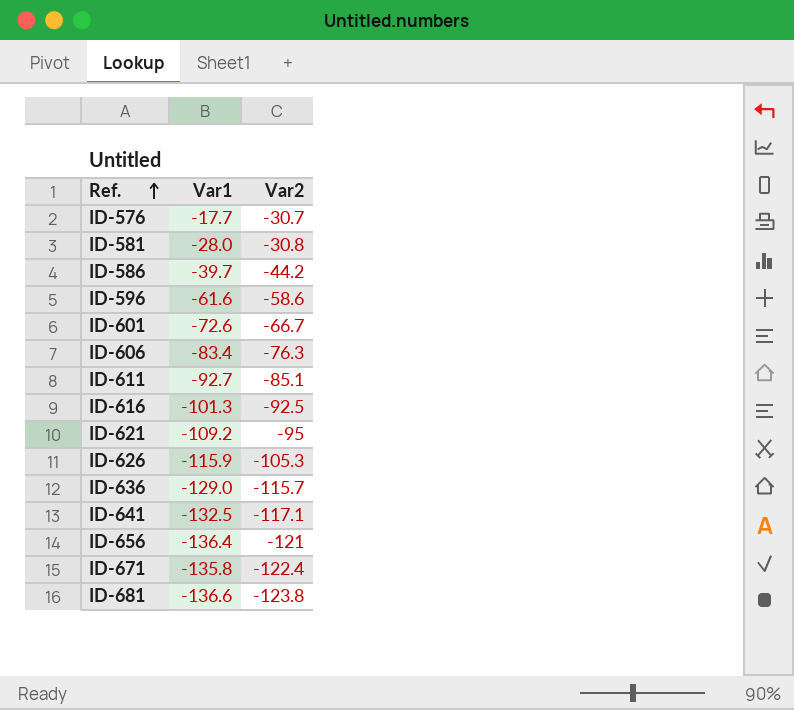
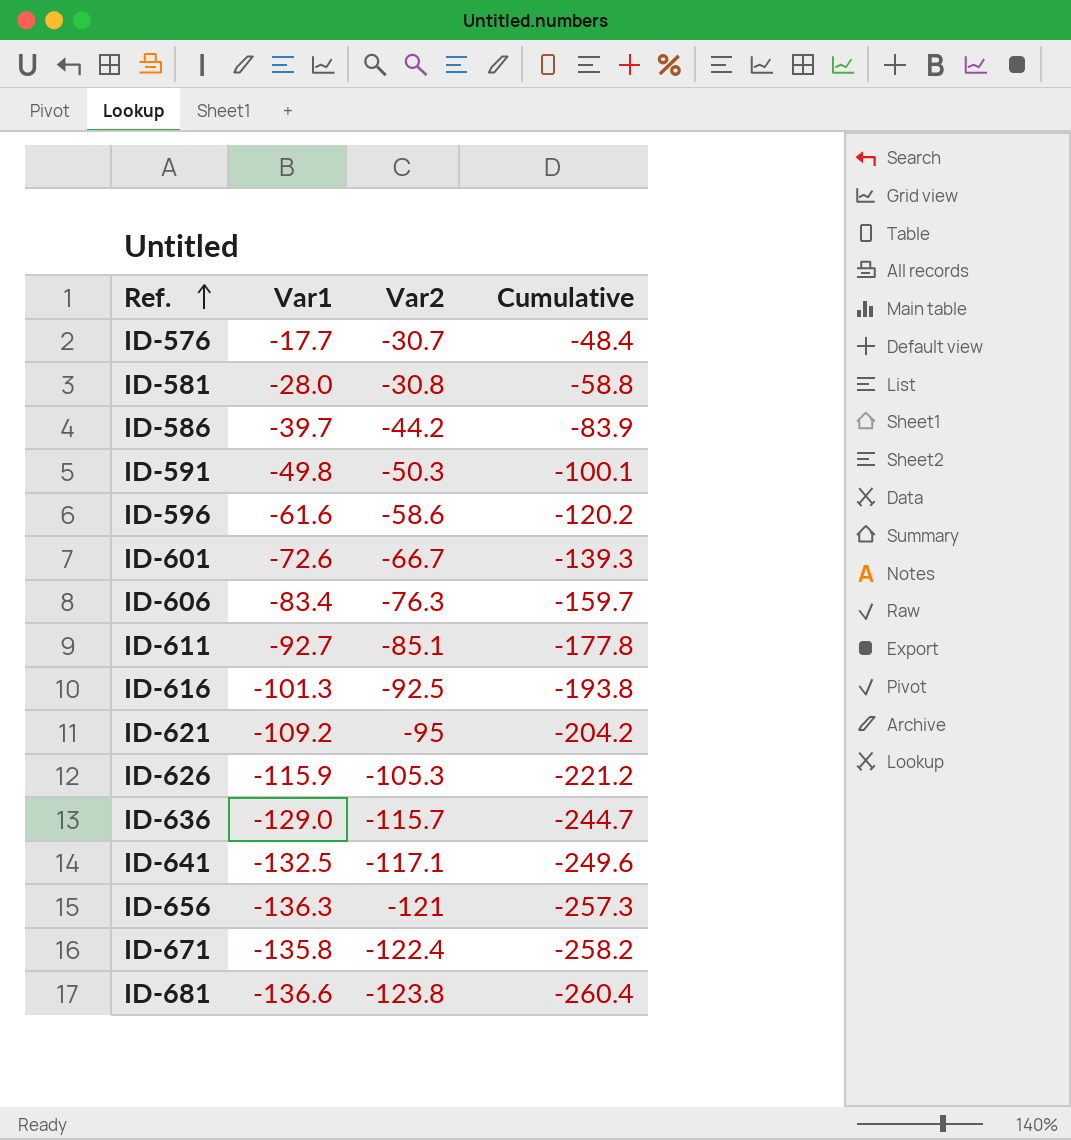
column Cumulative | formula: none -> [Var1] + [Var2]
row ID-591: none -> -49.8 | -50.3 | -100.1
ID-656 | Var1: -136.4 -> -136.3

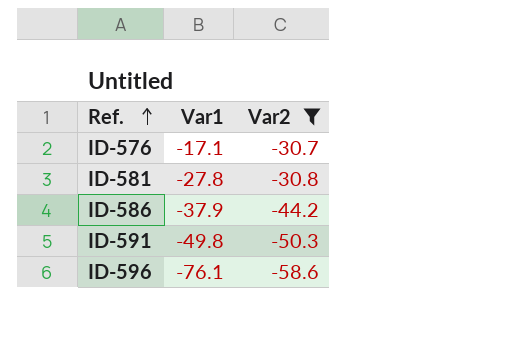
filter: none -> Var2 >= -58.6
column Cumulative | formula: [Var1] + [Var2] -> none
ID-576 | Var1: -17.7 -> -17.1
ID-581 | Var1: -28.0 -> -27.8
ID-586 | Var1: -39.7 -> -37.9
ID-596 | Var1: -61.6 -> -76.1

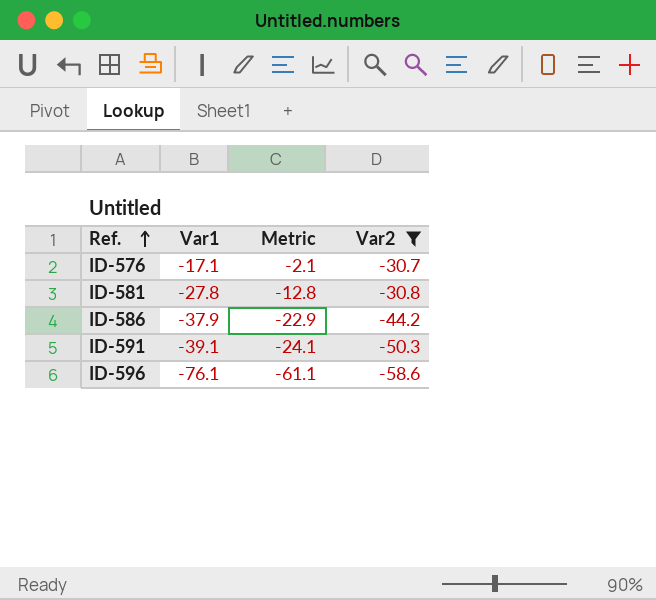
column Metric | formula: none -> [Var1] + 15
ID-591 | Var1: -49.8 -> -39.1

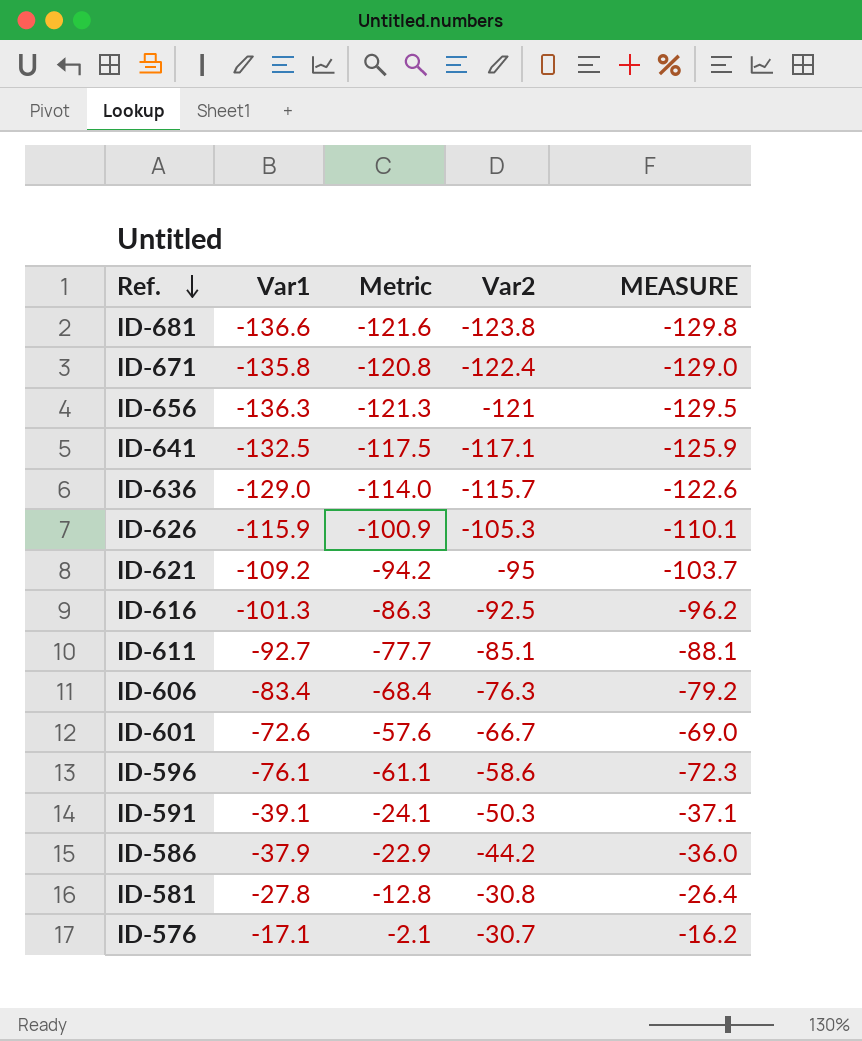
filter: Var2 >= -58.6 -> none
row order: Ref. ascending -> Ref. descending
column MEASURE | formula: none -> [Var1] * 0.95

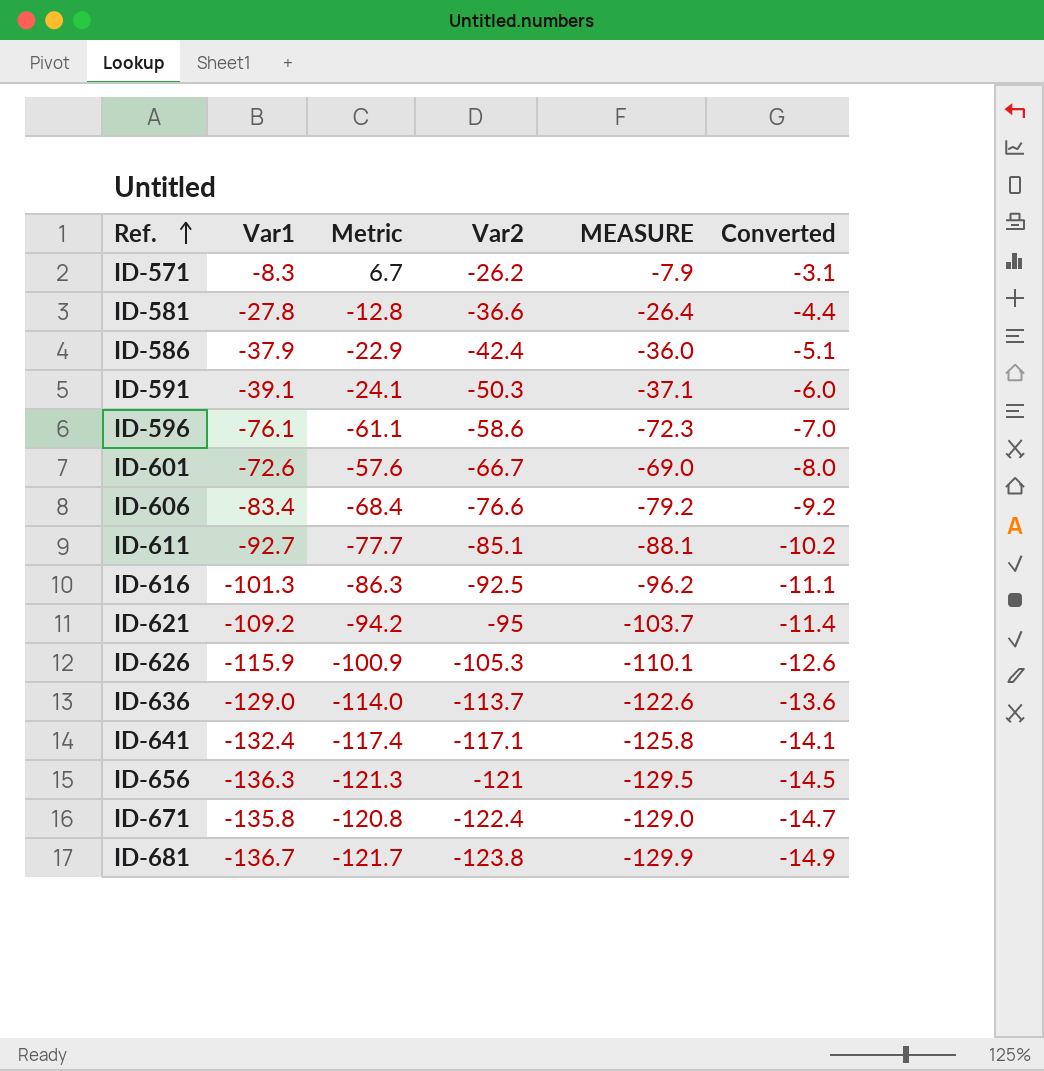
row order: Ref. descending -> Ref. ascending
column Converted | formula: none -> [Var2] * 0.12
row ID-576: -17.1 | -2.1 | -30.7 | -16.2 -> none
row ID-571: none -> -8.3 | 6.7 | -26.2 | -7.9 | -3.1
ID-581 | Var2: -30.8 -> -36.6
ID-586 | Var2: -44.2 -> -42.4
ID-606 | Var2: -76.3 -> -76.6
ID-636 | Var2: -115.7 -> -113.7
ID-641 | Var1: -132.5 -> -132.4
ID-641 | Metric: -117.5 -> -117.4
ID-641 | MEASURE: -125.9 -> -125.8
ID-681 | Var1: -136.6 -> -136.7
ID-681 | Metric: -121.6 -> -121.7
ID-681 | MEASURE: -129.8 -> -129.9

